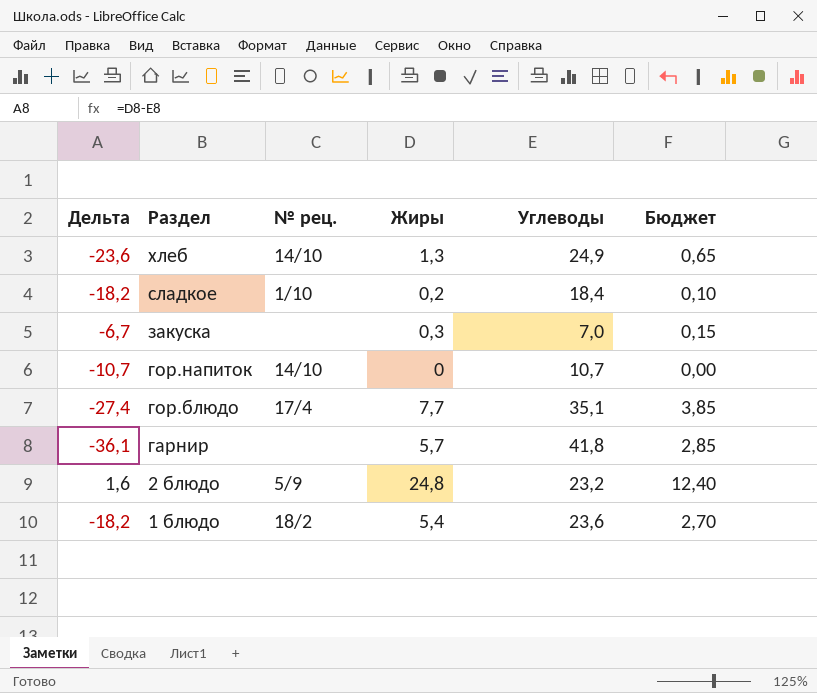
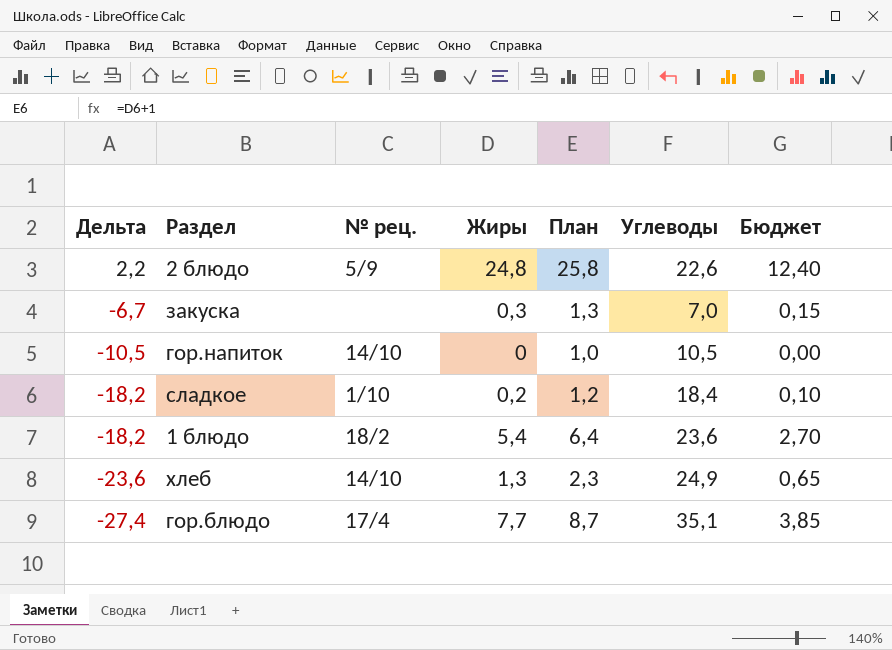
row order: Раздел descending -> Дельта descending
column План | formula: none -> [Жиры] + 1
row гарнир: -36,1 | none | 5,7 | 41,8 | 2,85 -> none
2 блюдо | Дельта: 1,6 -> 2,2
2 блюдо | Углеводы: 23,2 -> 22,6
гор.напиток | Дельта: -10,7 -> -10,5
гор.напиток | Углеводы: 10,7 -> 10,5

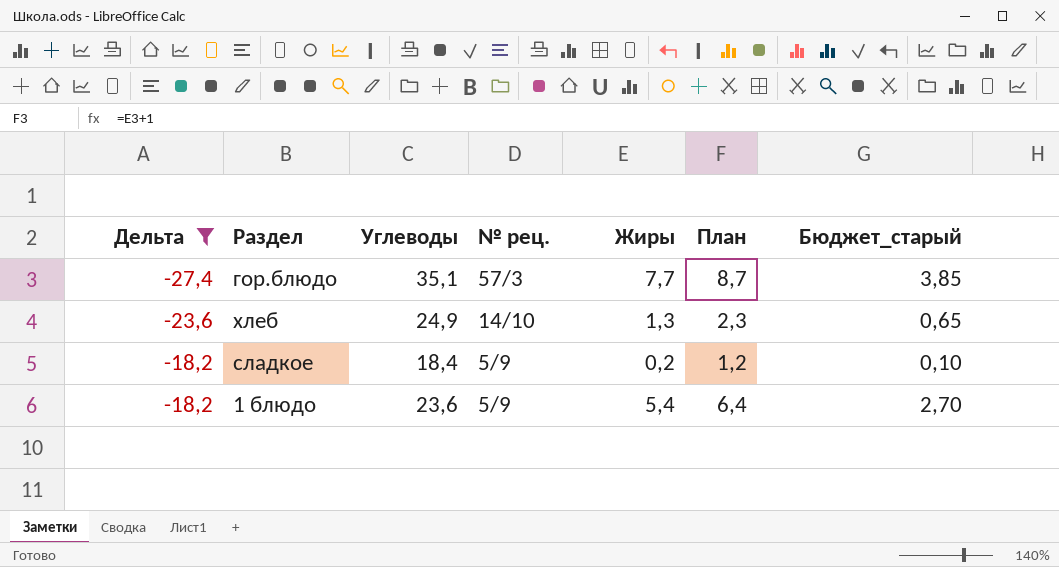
filter: none -> Дельта <= -18,2
row order: Дельта descending -> Дельта ascending
column Углеводы | position: 6 -> 3
column name: Бюджет -> Бюджет_старый
гор.блюдо | № рец.: 17/4 -> 57/3
сладкое | № рец.: 1/10 -> 5/9
1 блюдо | № рец.: 18/2 -> 5/9

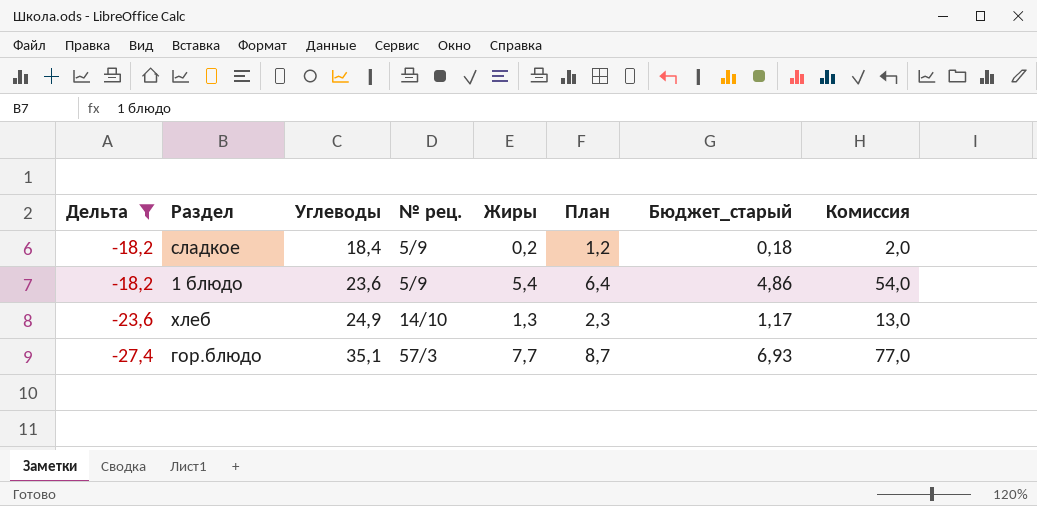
row order: Дельта ascending -> Дельта descending
column Бюджет_старый | formula: [Жиры] * 0,5 -> [Жиры] * 0,9
column Комиссия | formula: none -> [Жиры] * 10

